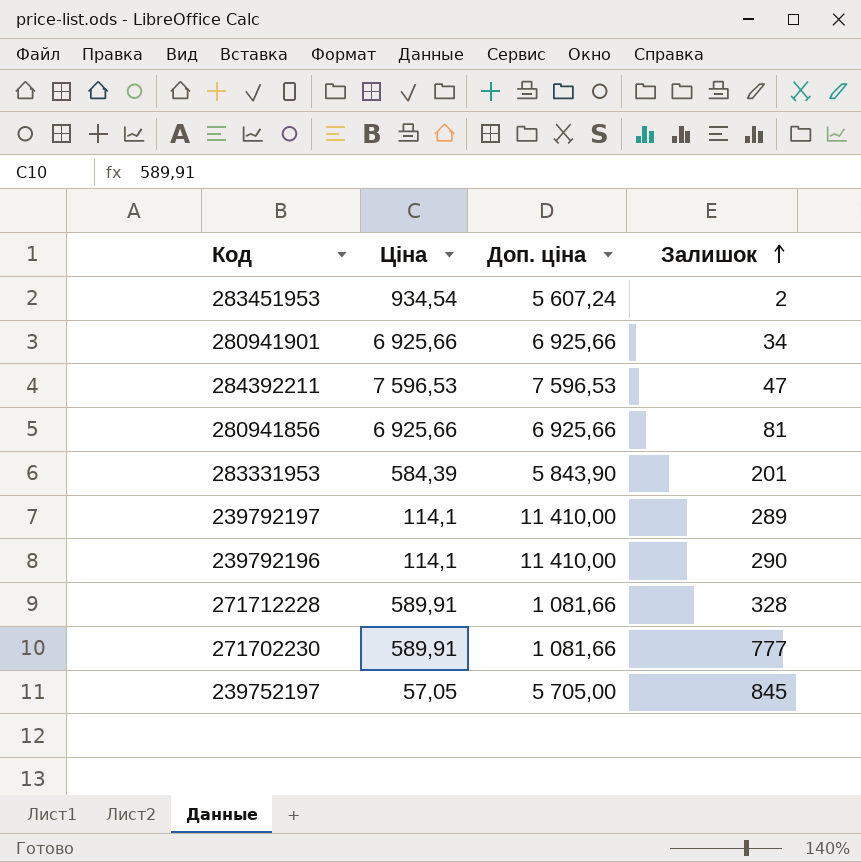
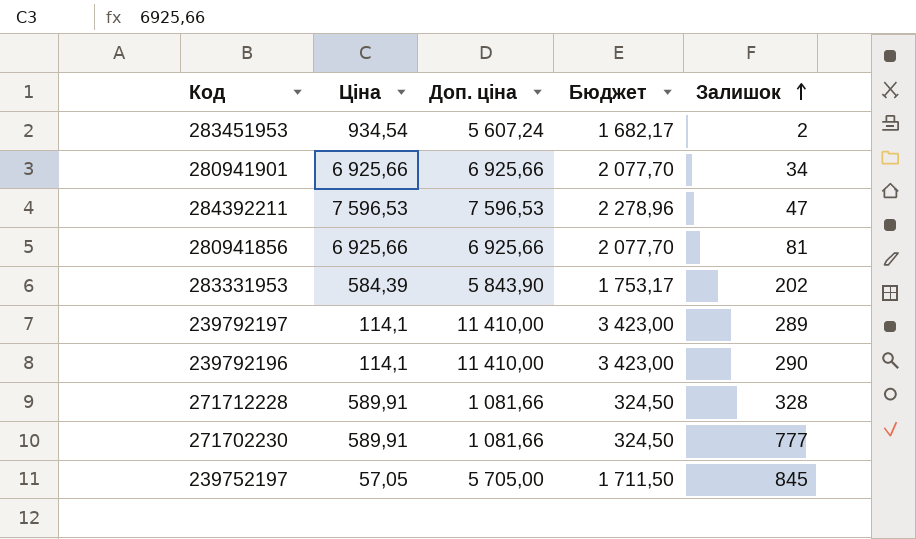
column Бюджет | formula: none -> [Доп. ціна] * 0,3
283331953 | Залишок: 201 -> 202

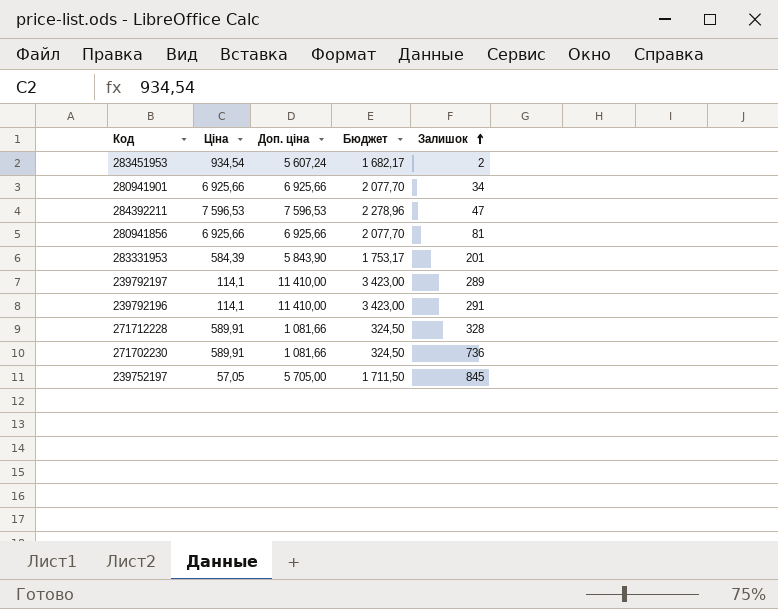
283331953 | Залишок: 202 -> 201
239792196 | Залишок: 290 -> 291
271702230 | Залишок: 777 -> 736

